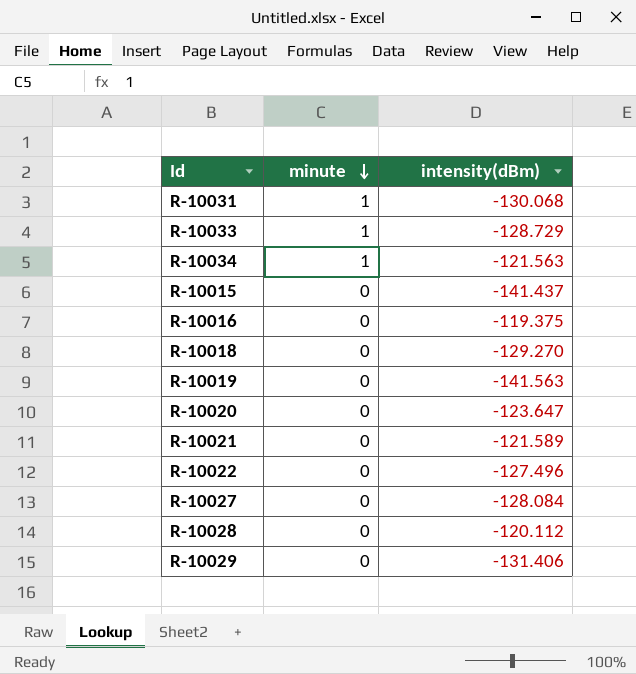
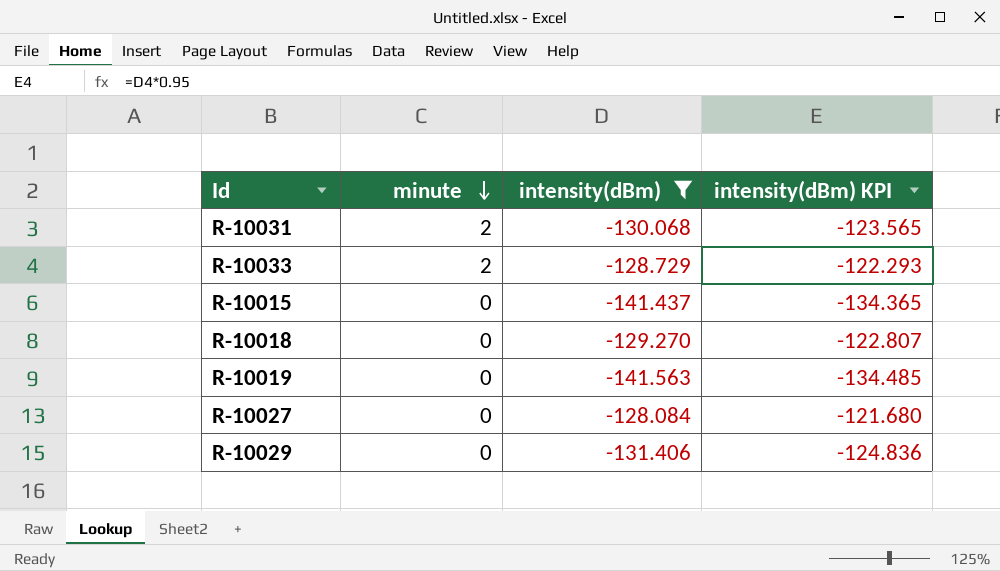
filter: none -> intensity(dBm) <= -128.084
column intensity(dBm) KPI | formula: none -> [intensity(dBm)] * 0.95
R-10031 | minute: 1 -> 2
R-10033 | minute: 1 -> 2

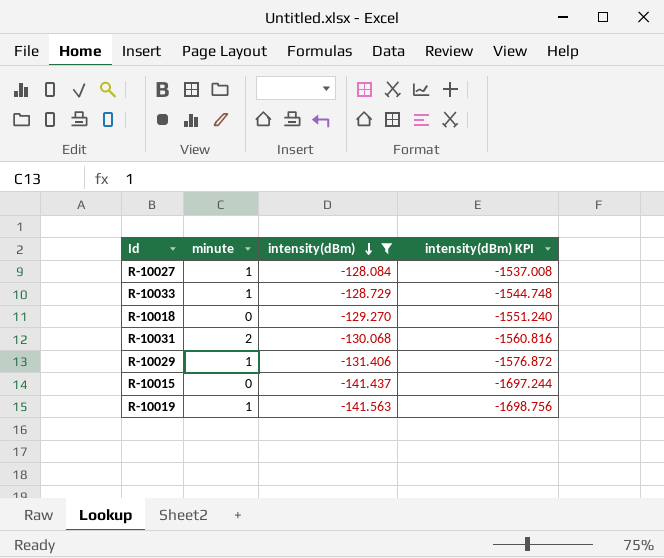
row order: minute descending -> intensity(dBm) descending
column intensity(dBm) KPI | formula: [intensity(dBm)] * 0.95 -> [intensity(dBm)] * 12
R-10027 | minute: 0 -> 1
R-10033 | minute: 2 -> 1
R-10029 | minute: 0 -> 1
R-10019 | minute: 0 -> 1

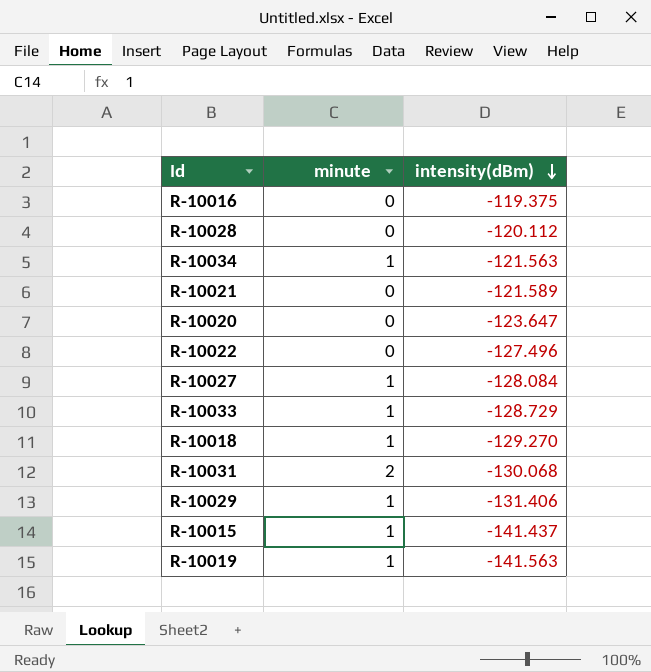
filter: intensity(dBm) <= -128.084 -> none
column intensity(dBm) KPI | formula: [intensity(dBm)] * 12 -> none
R-10018 | minute: 0 -> 1
R-10015 | minute: 0 -> 1

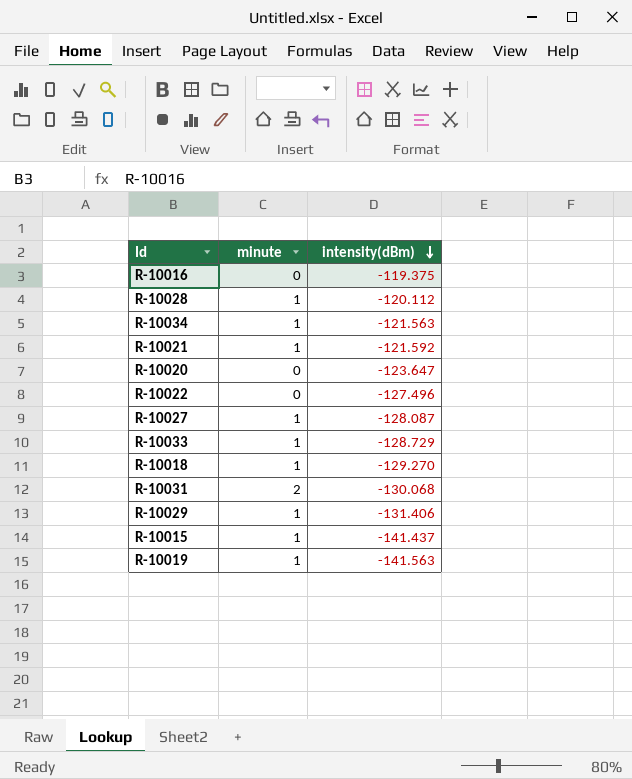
R-10028 | minute: 0 -> 1
R-10021 | minute: 0 -> 1
R-10021 | intensity(dBm): -121.589 -> -121.592
R-10027 | intensity(dBm): -128.084 -> -128.087

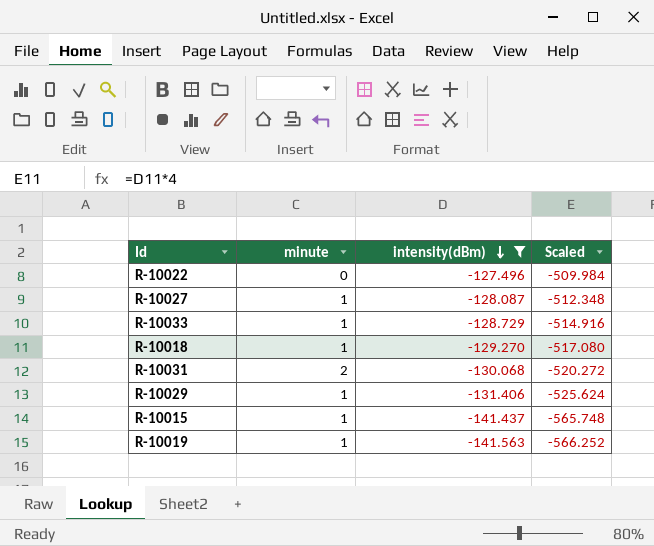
filter: none -> intensity(dBm) <= -127.496
column Scaled | formula: none -> [intensity(dBm)] * 4

